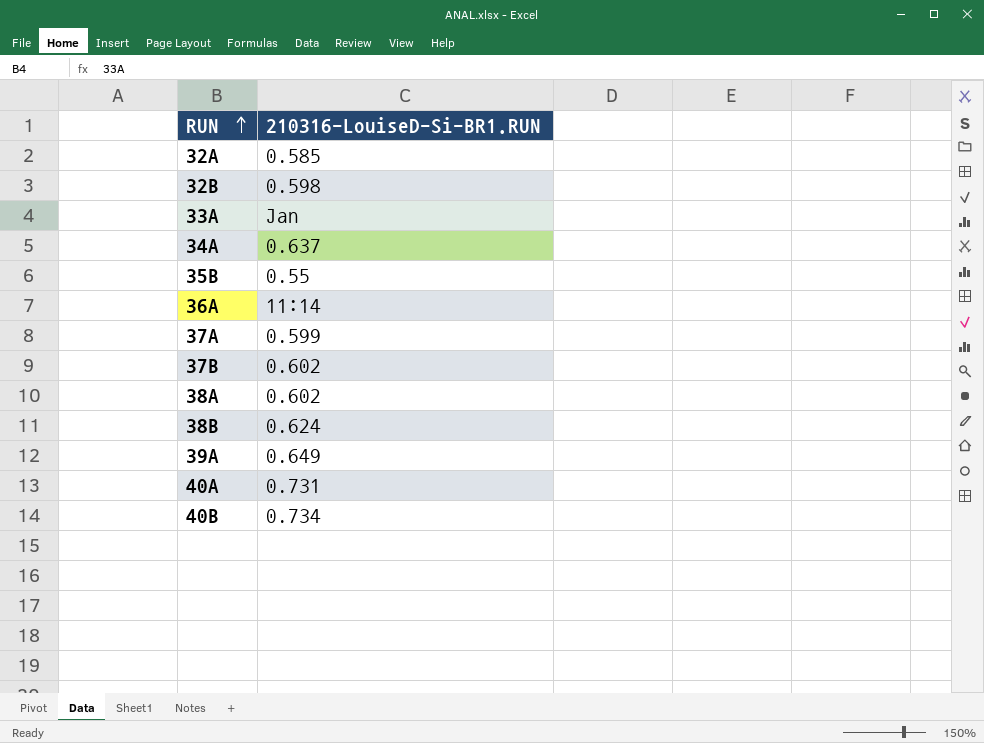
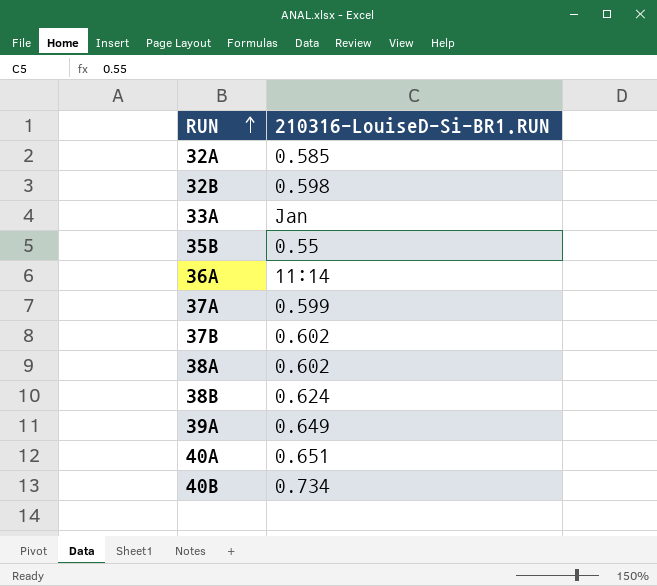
row 34A: 0.637 -> none
40A | 210316-LouiseD-Si-BR1.RUN: 0.731 -> 0.651

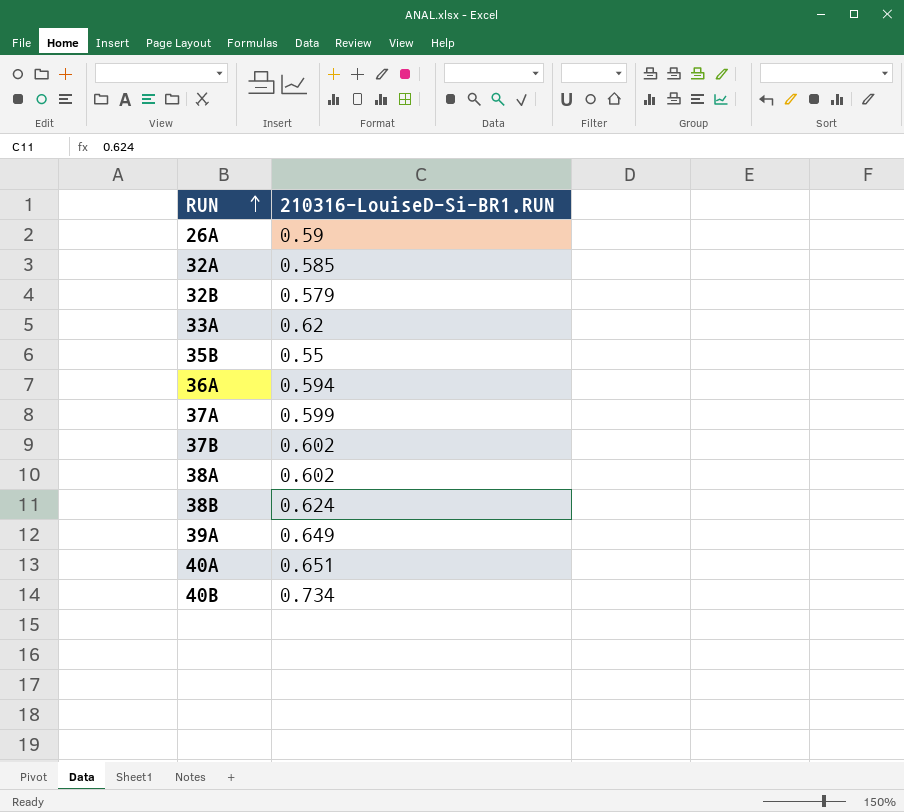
row 26A: none -> 0.59
32B | 210316-LouiseD-Si-BR1.RUN: 0.598 -> 0.579
33A | 210316-LouiseD-Si-BR1.RUN: Jan -> 0.62
36A | 210316-LouiseD-Si-BR1.RUN: 11:14 -> 0.594

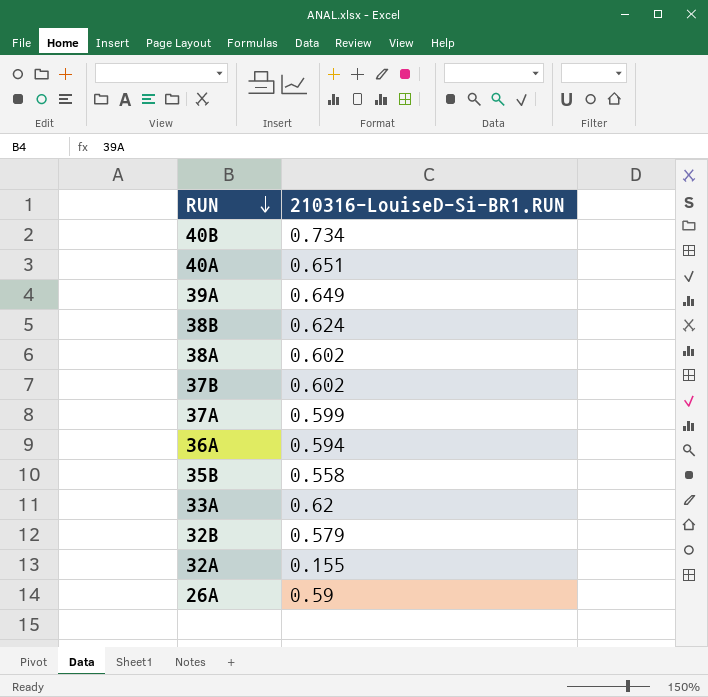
row order: RUN ascending -> RUN descending
35B | 210316-LouiseD-Si-BR1.RUN: 0.55 -> 0.558
32A | 210316-LouiseD-Si-BR1.RUN: 0.585 -> 0.155

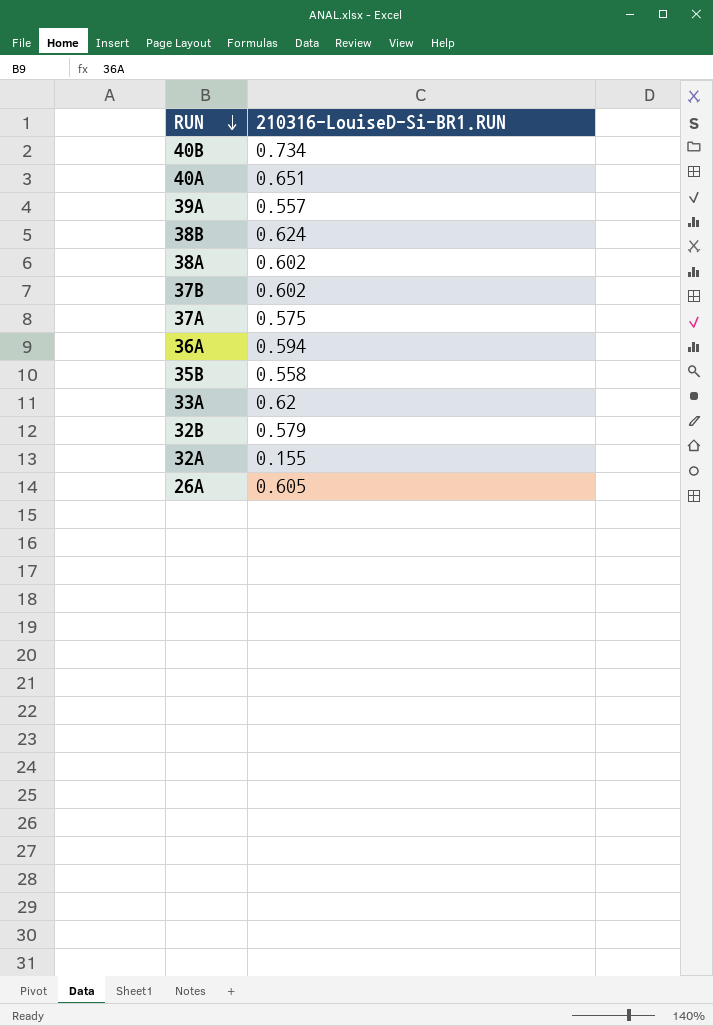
39A | 210316-LouiseD-Si-BR1.RUN: 0.649 -> 0.557
37A | 210316-LouiseD-Si-BR1.RUN: 0.599 -> 0.575
26A | 210316-LouiseD-Si-BR1.RUN: 0.59 -> 0.605

